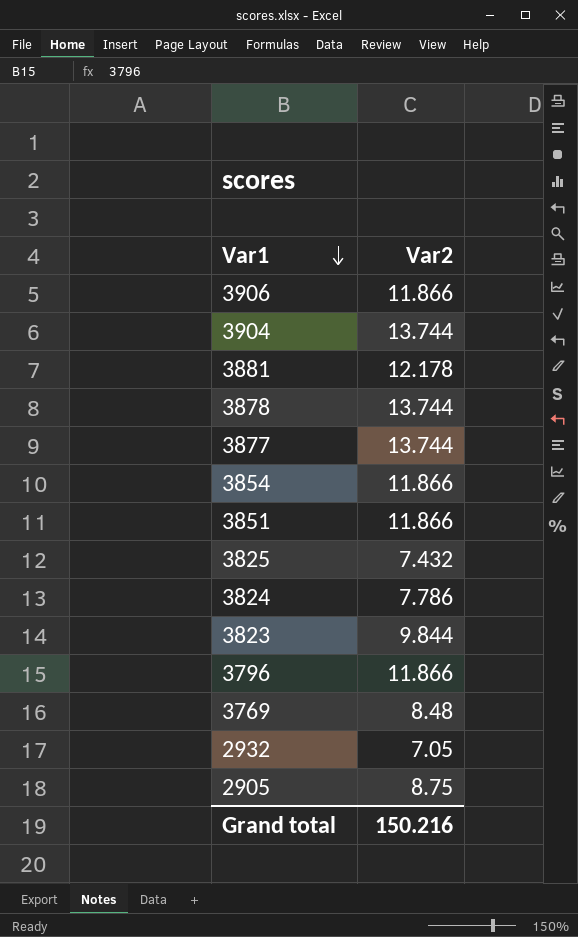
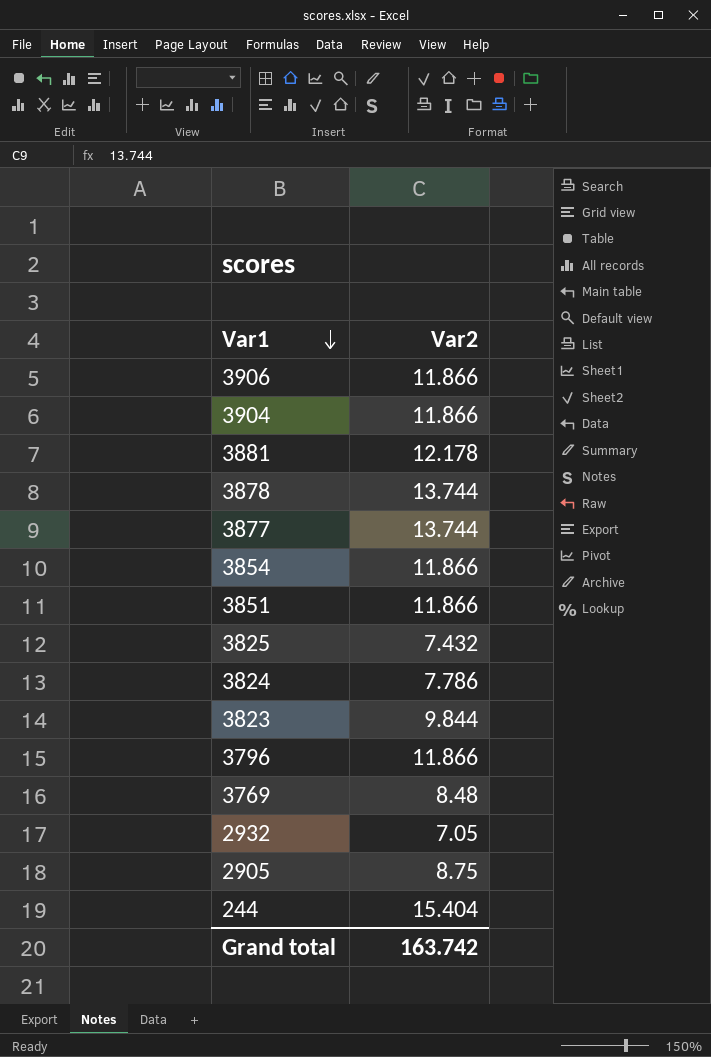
3904 | Var2: 13.744 -> 11.866
row 244: none -> 15.404
Grand total | Var2: 150.216 -> 163.742

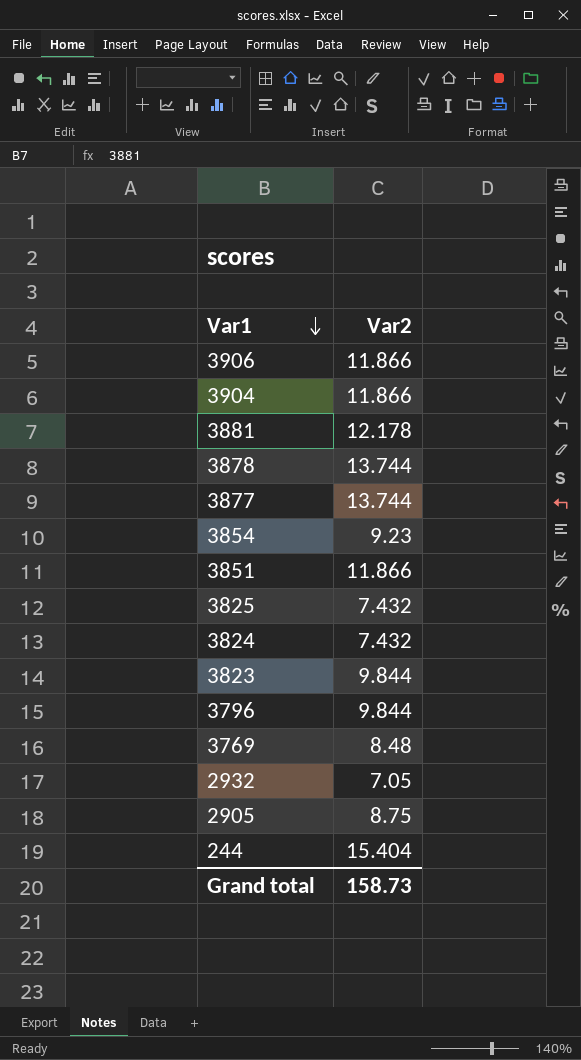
3854 | Var2: 11.866 -> 9.23
3824 | Var2: 7.786 -> 7.432
3796 | Var2: 11.866 -> 9.844
Grand total | Var2: 163.742 -> 158.73

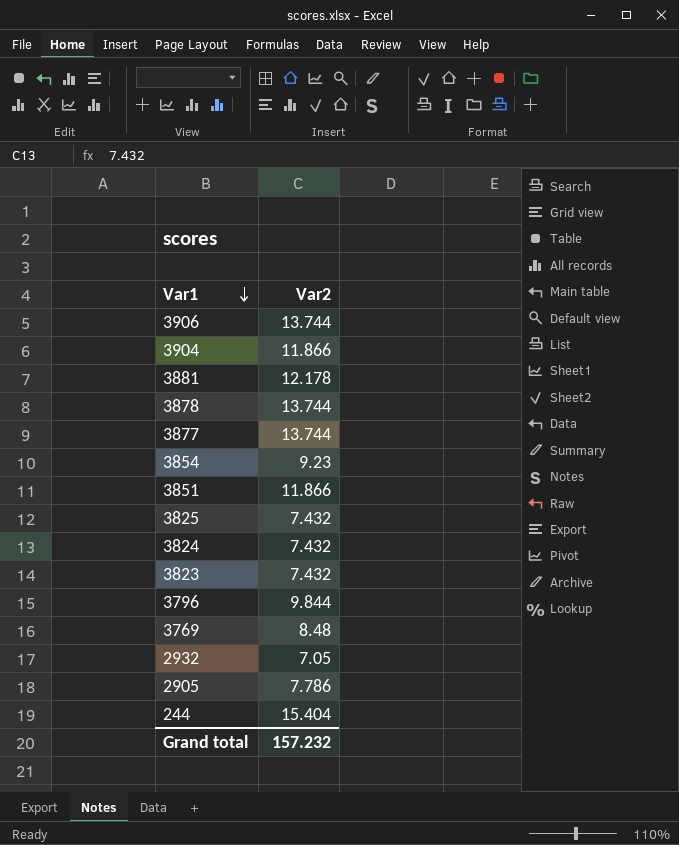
3906 | Var2: 11.866 -> 13.744
3823 | Var2: 9.844 -> 7.432
2905 | Var2: 8.75 -> 7.786
Grand total | Var2: 158.73 -> 157.232

